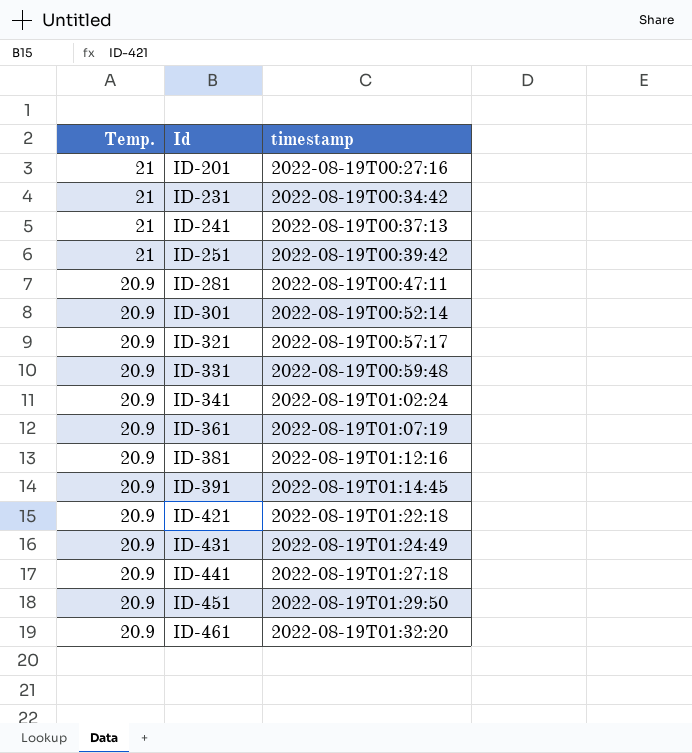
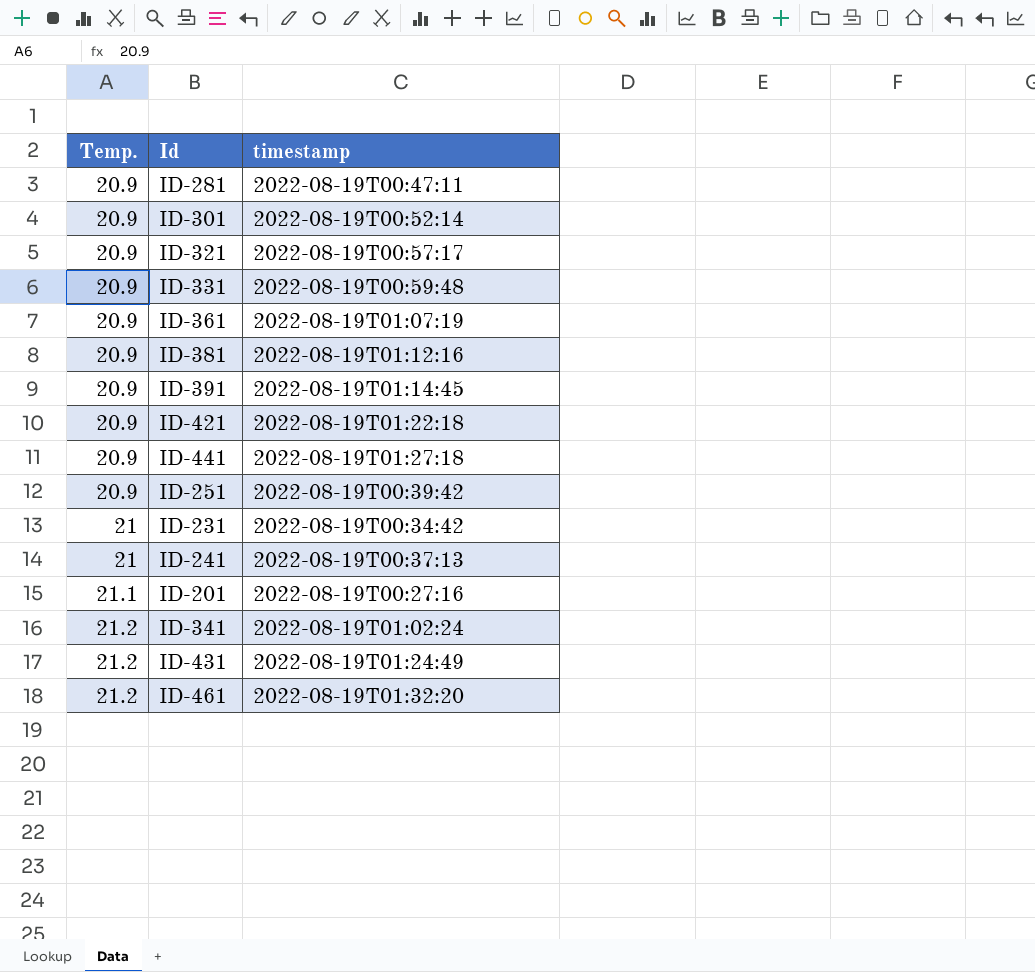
row order: Temp. descending -> Temp. ascending
row ID-451: 20.9 | 2022-08-19T01:29:50 -> none
ID-251 | Temp.: 21 -> 20.9
ID-201 | Temp.: 21 -> 21.1
ID-341 | Temp.: 20.9 -> 21.2
ID-431 | Temp.: 20.9 -> 21.2
ID-461 | Temp.: 20.9 -> 21.2

